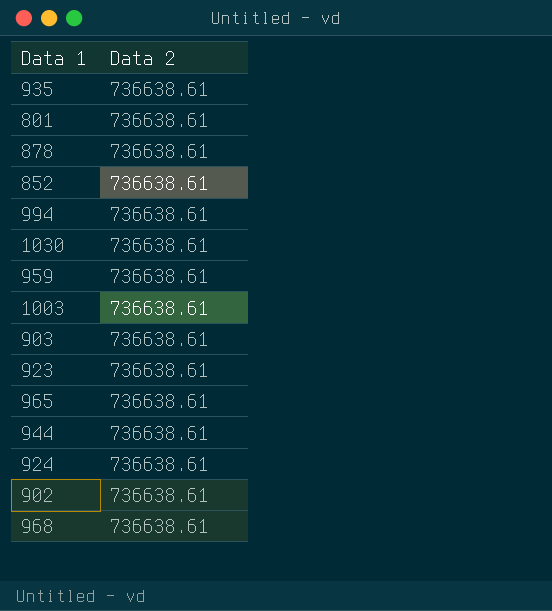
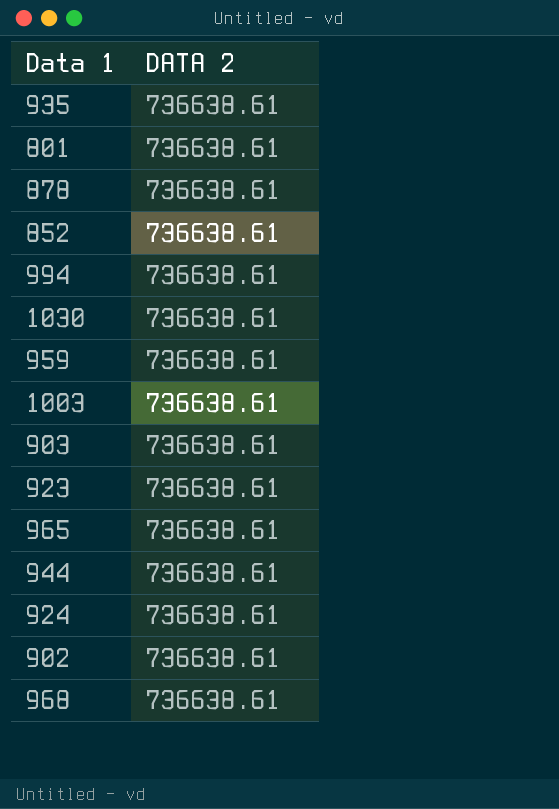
column name: Data 2 -> DATA 2

